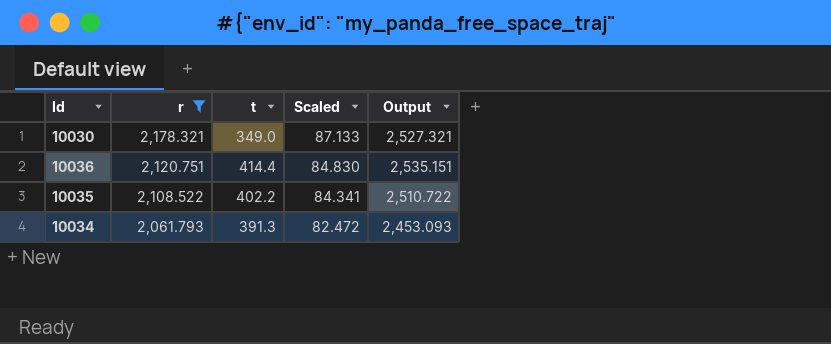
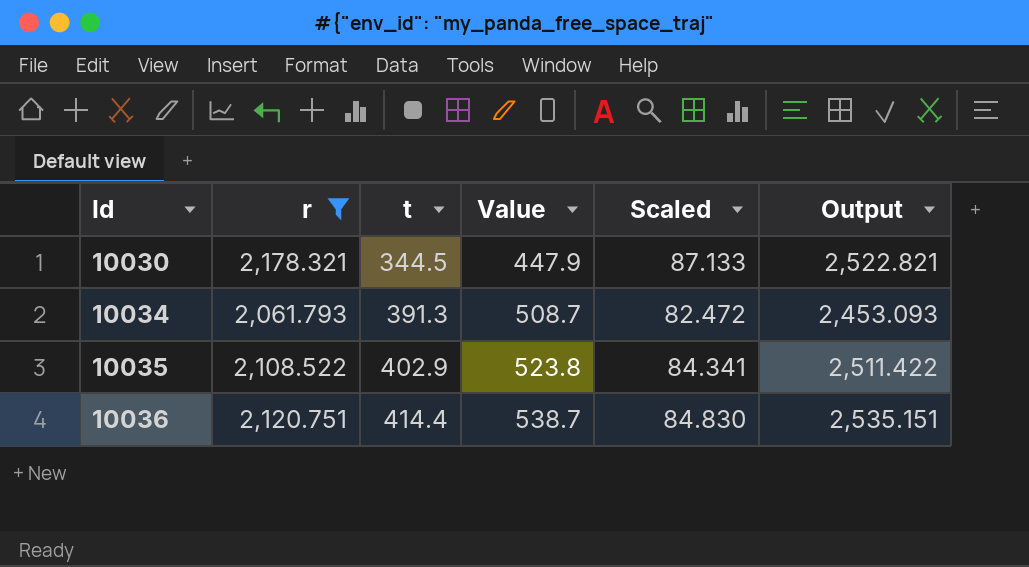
row order: r descending -> Id ascending
column Value | formula: none -> [t] * 1.3
10030 | t: 349.0 -> 344.5
10030 | Output: 2,527.321 -> 2,522.821
10035 | t: 402.2 -> 402.9
10035 | Output: 2,510.722 -> 2,511.422

